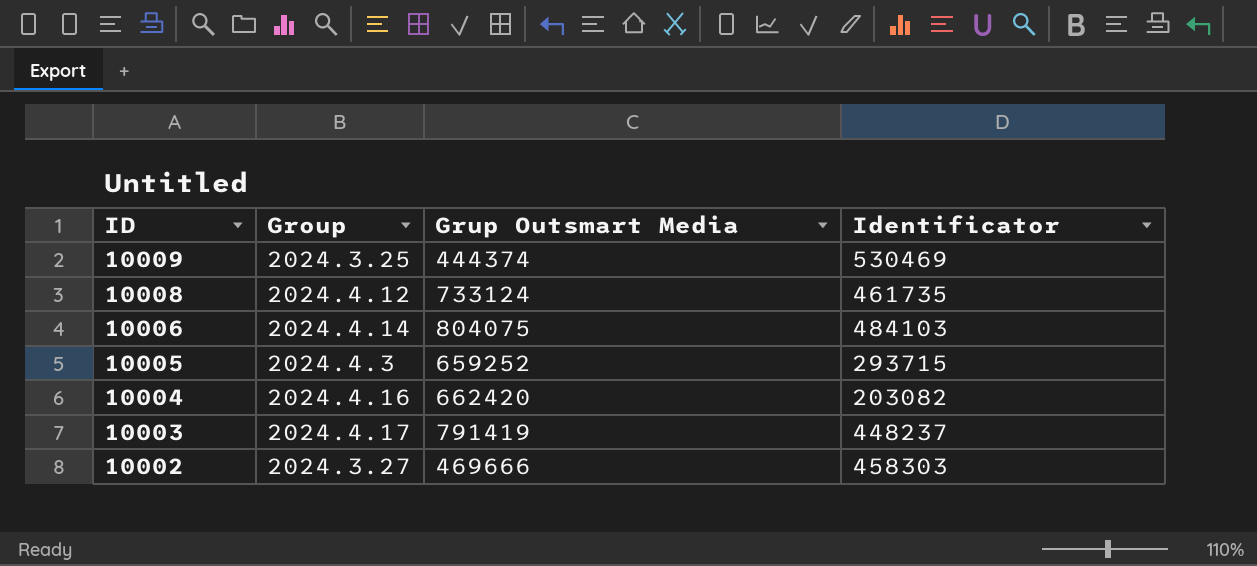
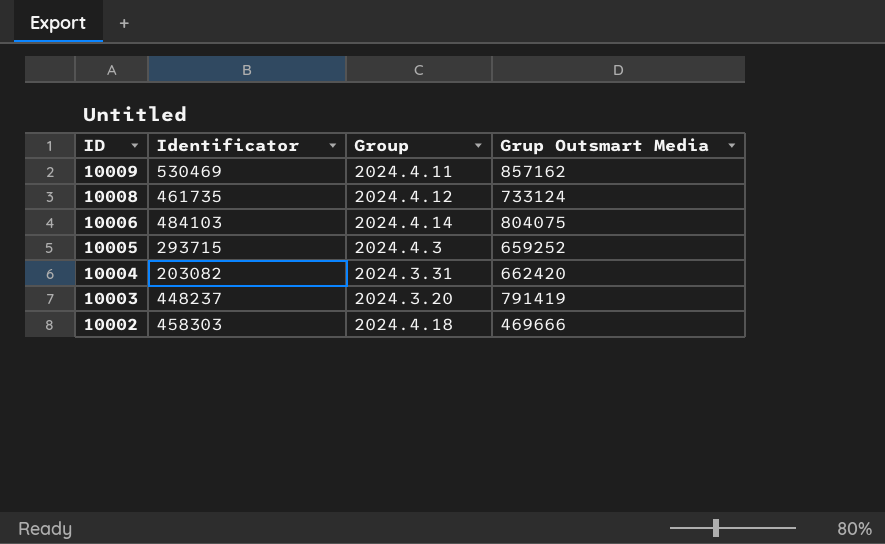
column Identificator | position: 4 -> 2
10009 | Group: 2024.3.25 -> 2024.4.11
10009 | Grup Outsmart Media: 444374 -> 857162
10004 | Group: 2024.4.16 -> 2024.3.31
10003 | Group: 2024.4.17 -> 2024.3.20
10002 | Group: 2024.3.27 -> 2024.4.18

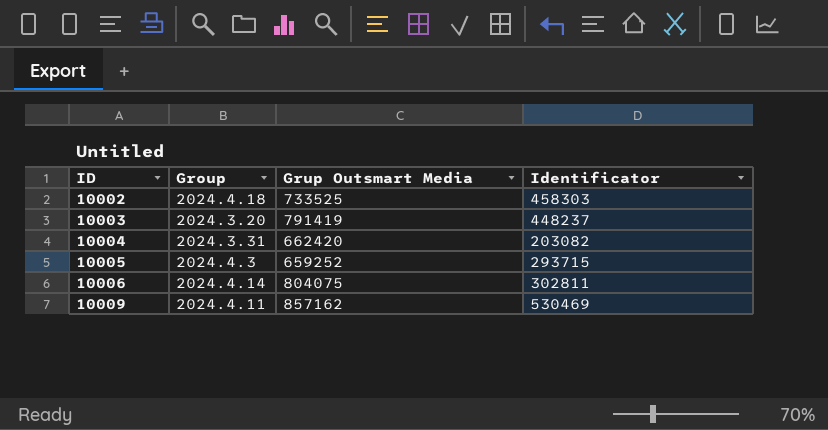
row order: ID descending -> ID ascending
column Identificator | position: 2 -> 4
row 10008: 461735 | 2024.4.12 | 733124 -> none
10002 | Grup Outsmart Media: 469666 -> 733525
10006 | Identificator: 484103 -> 302811

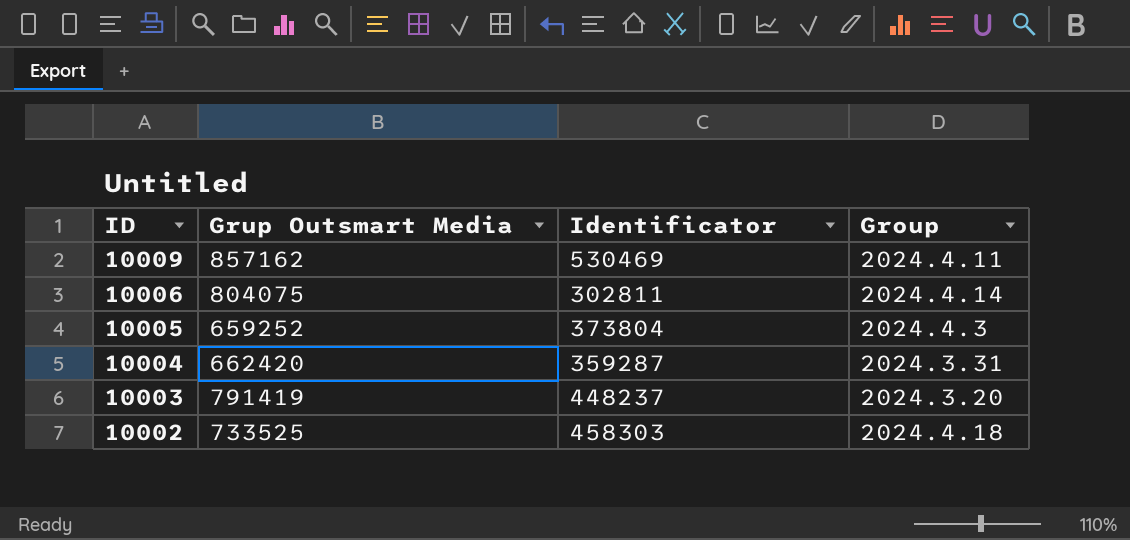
row order: ID ascending -> ID descending
column Group | position: 2 -> 4
10005 | Identificator: 293715 -> 373804
10004 | Identificator: 203082 -> 359287

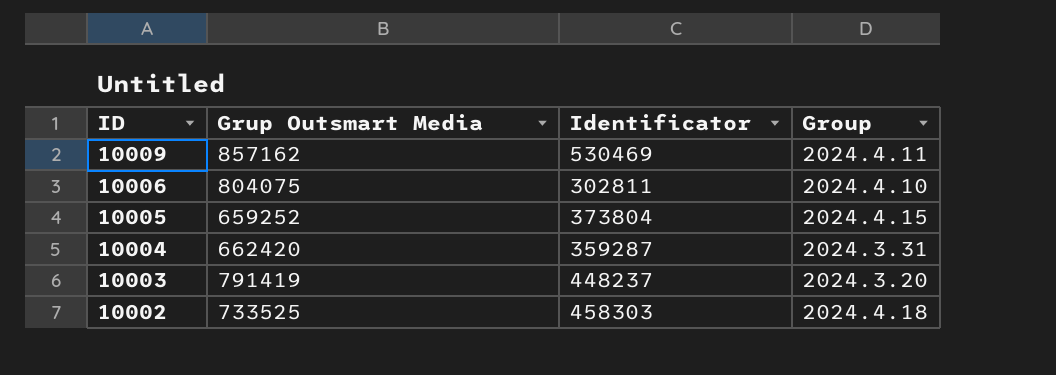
10006 | Group: 2024.4.14 -> 2024.4.10
10005 | Group: 2024.4.3 -> 2024.4.15

